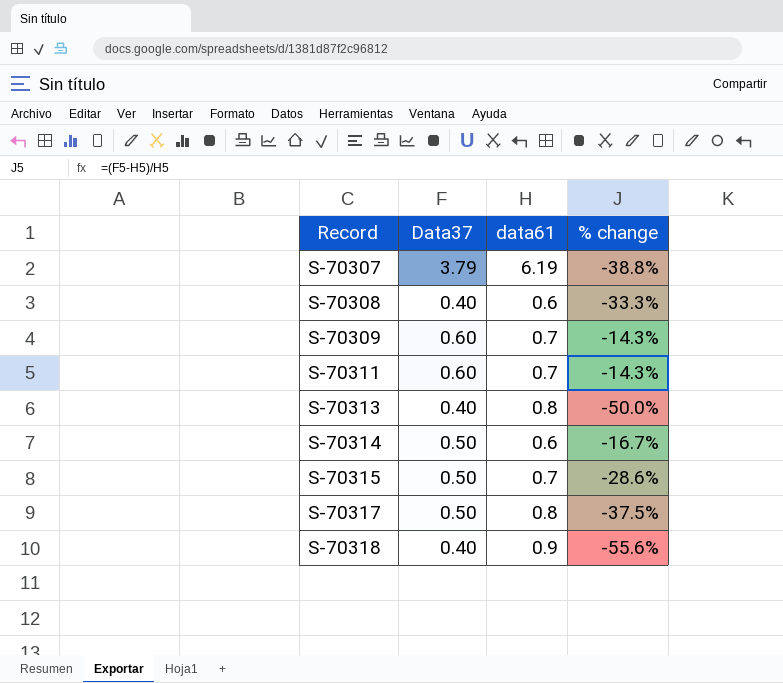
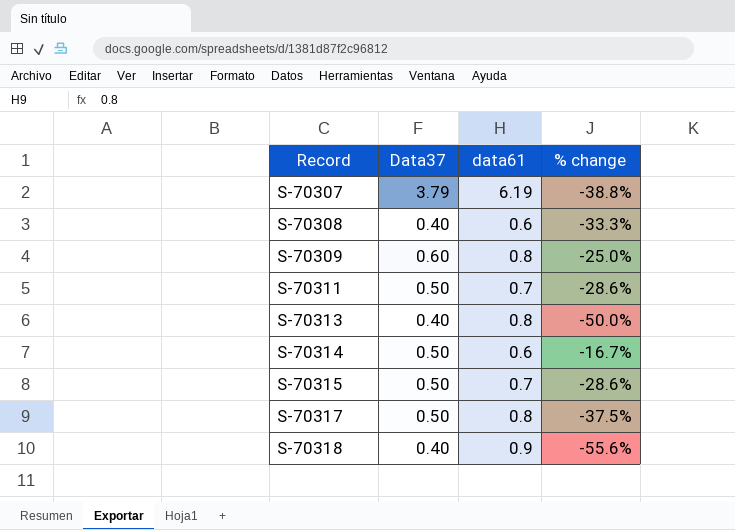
S-70309 | data61: 0.7 -> 0.8
S-70309 | % change: -14.3% -> -25.0%
S-70311 | Data37: 0.60 -> 0.50
S-70311 | % change: -14.3% -> -28.6%

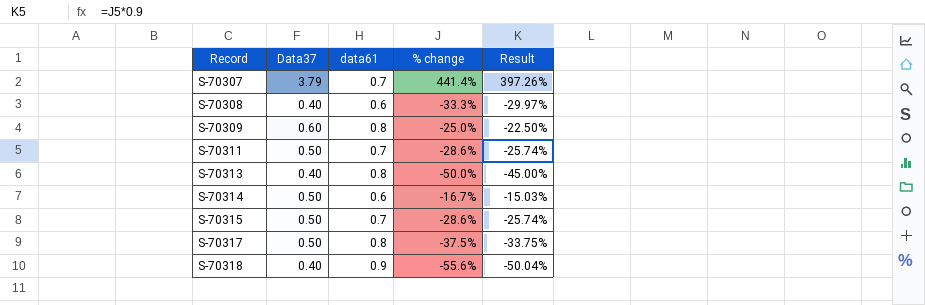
column Result | formula: none -> [% change] * 0.9
S-70307 | data61: 6.19 -> 0.7
S-70307 | % change: -38.8% -> 441.4%

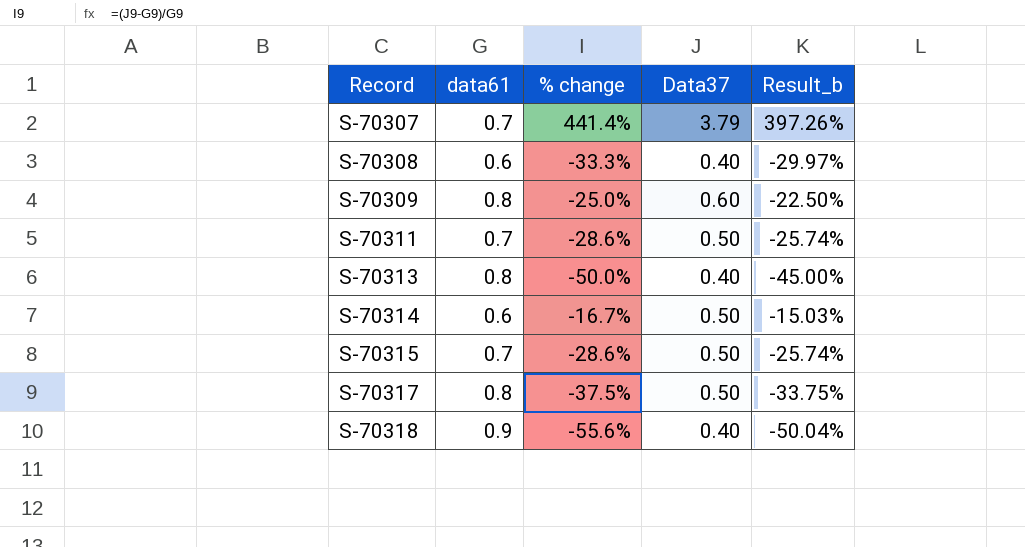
column Data37 | position: 2 -> 4
column name: Result -> Result_b

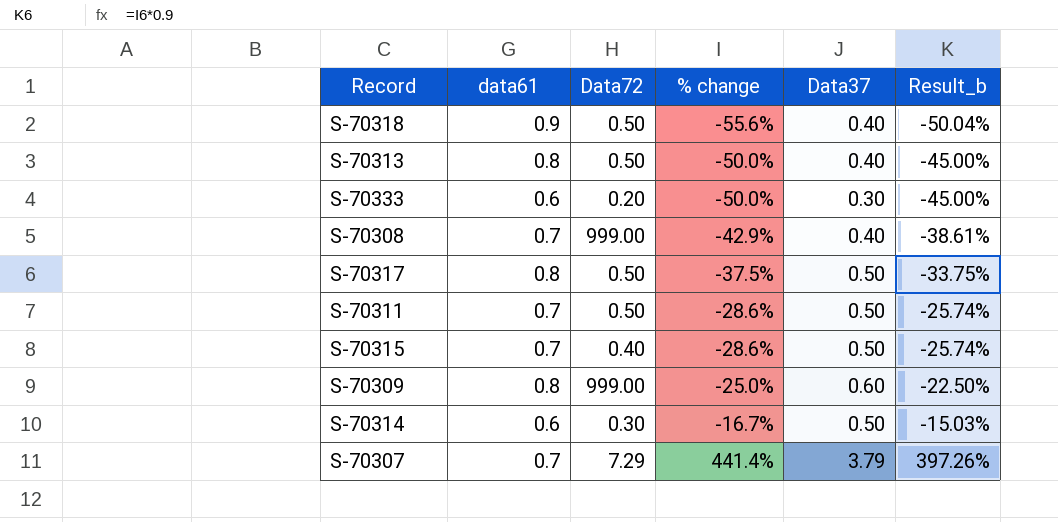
row order: Record ascending -> % change ascending
column Data72 | position: none -> 3
row S-70333: none -> 0.6 | 0.20 | -50.0% | 0.30 | -45.00%
S-70308 | data61: 0.6 -> 0.7
S-70308 | % change: -33.3% -> -42.9%
S-70308 | Result_b: -29.97% -> -38.61%

